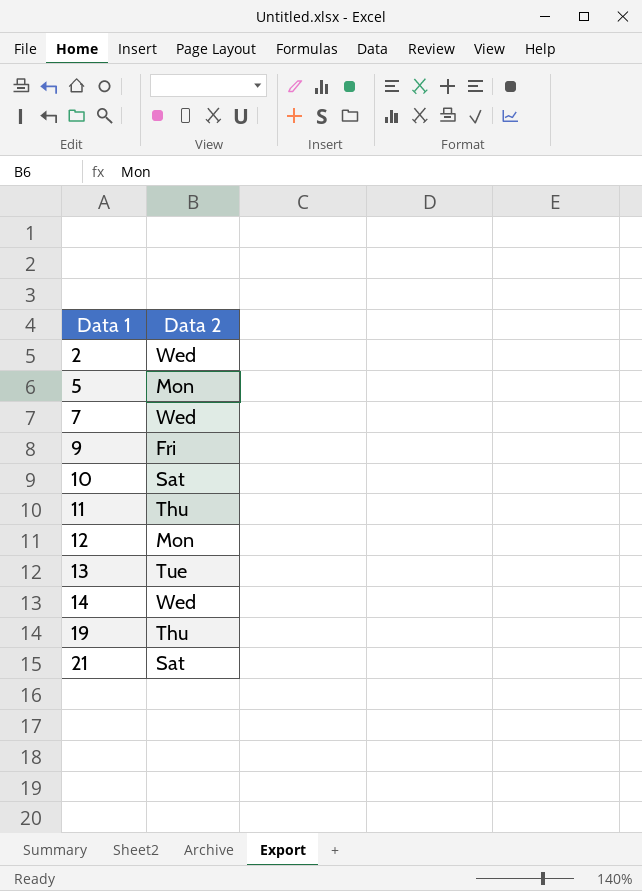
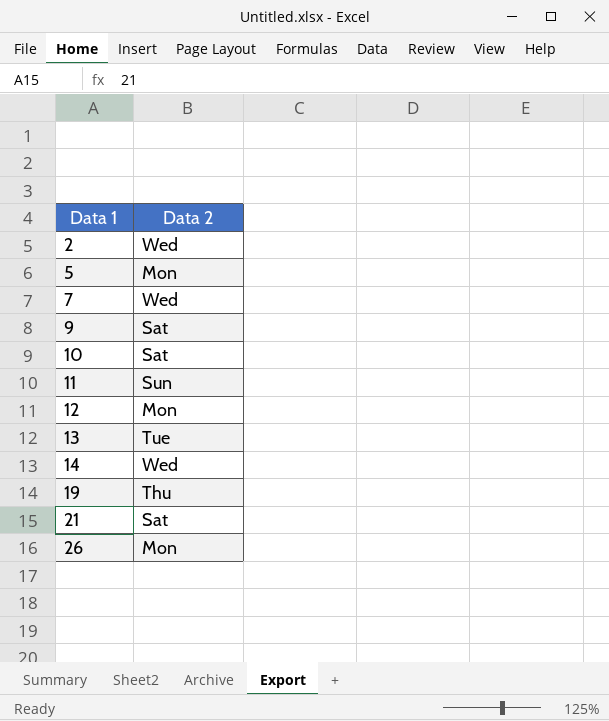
9 | Data 2: Fri -> Sat
11 | Data 2: Thu -> Sun
row 26: none -> Mon

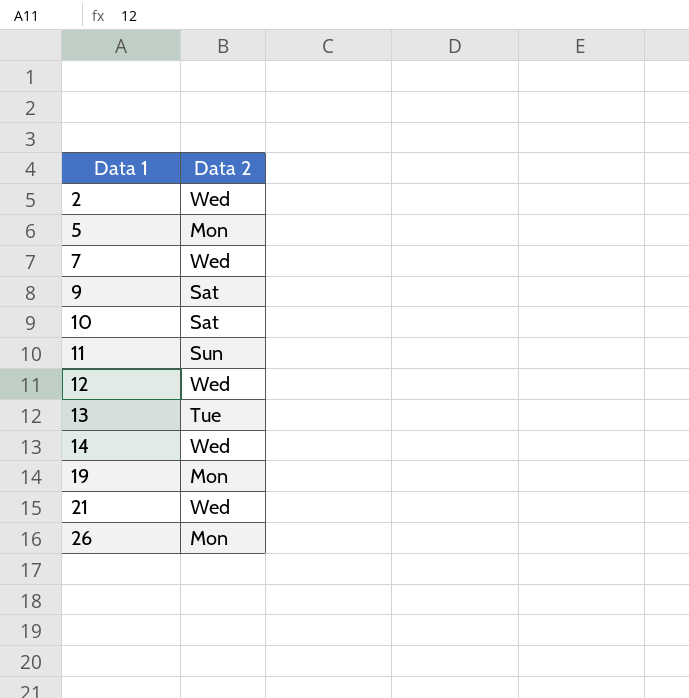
12 | Data 2: Mon -> Wed
19 | Data 2: Thu -> Mon
21 | Data 2: Sat -> Wed

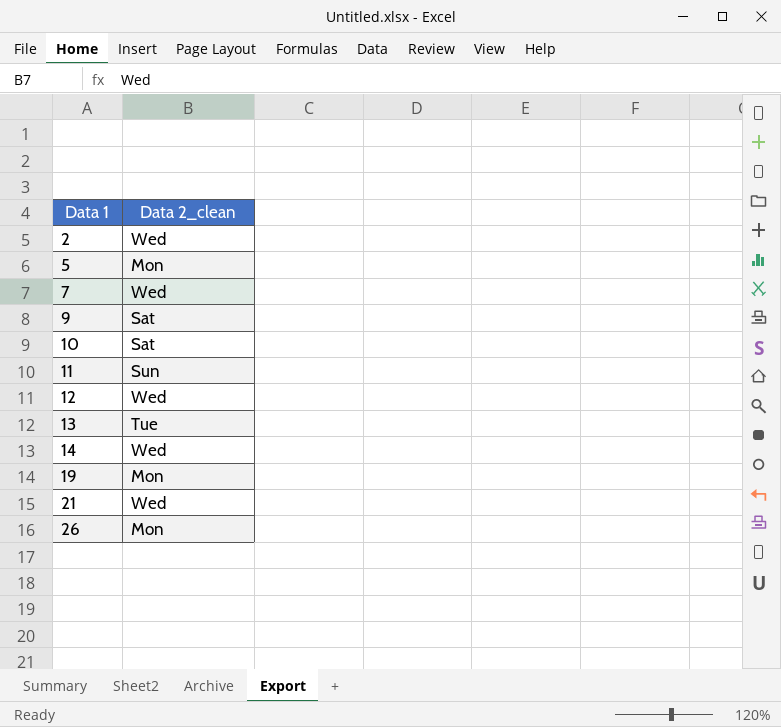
column name: Data 2 -> Data 2_clean

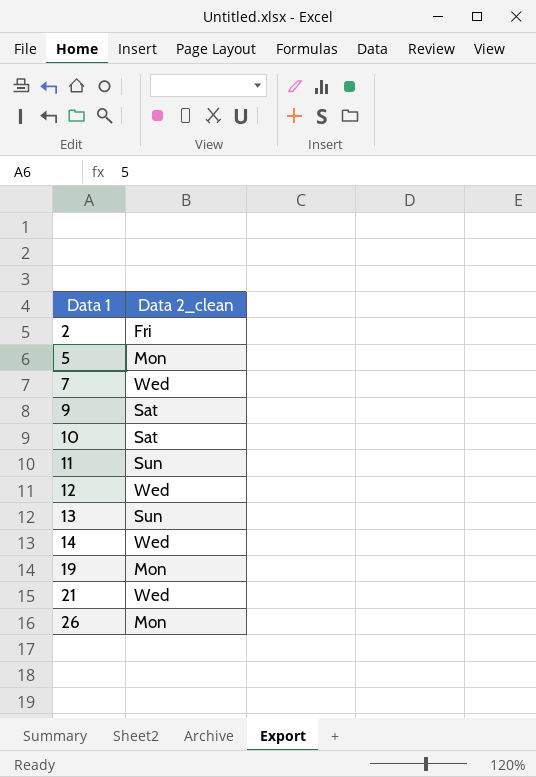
2 | Data 2_clean: Wed -> Fri
13 | Data 2_clean: Tue -> Sun

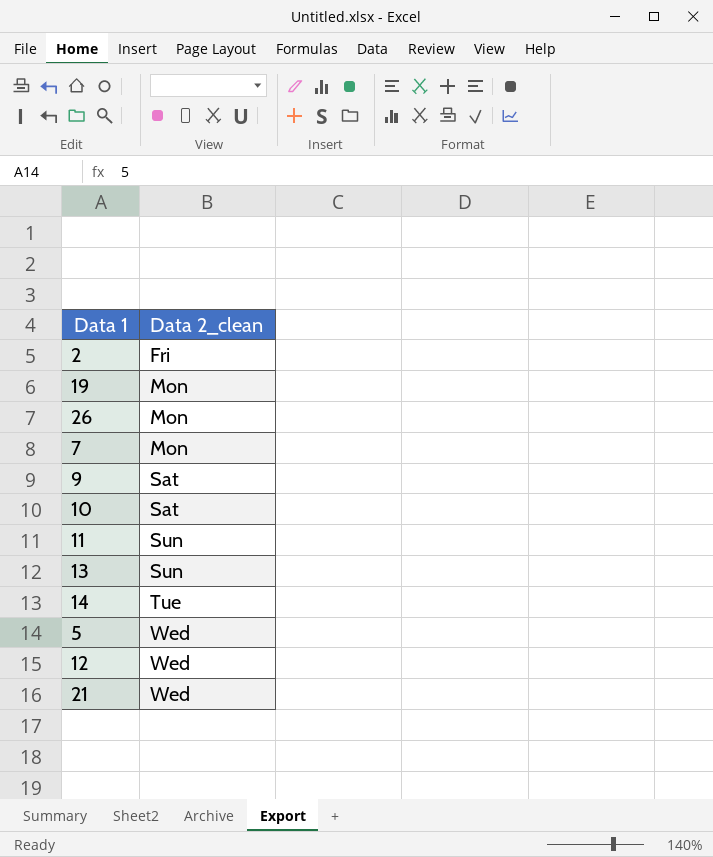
row order: Data 1 ascending -> Data 2_clean ascending
7 | Data 2_clean: Wed -> Mon
14 | Data 2_clean: Wed -> Tue
5 | Data 2_clean: Mon -> Wed

